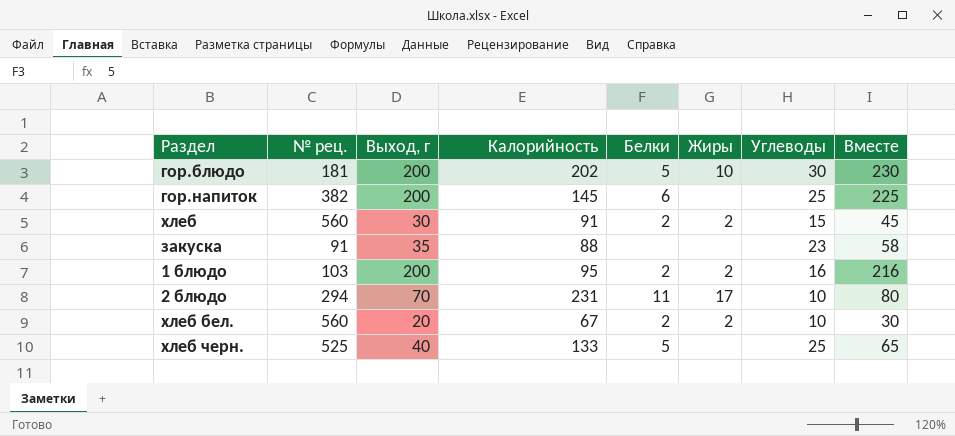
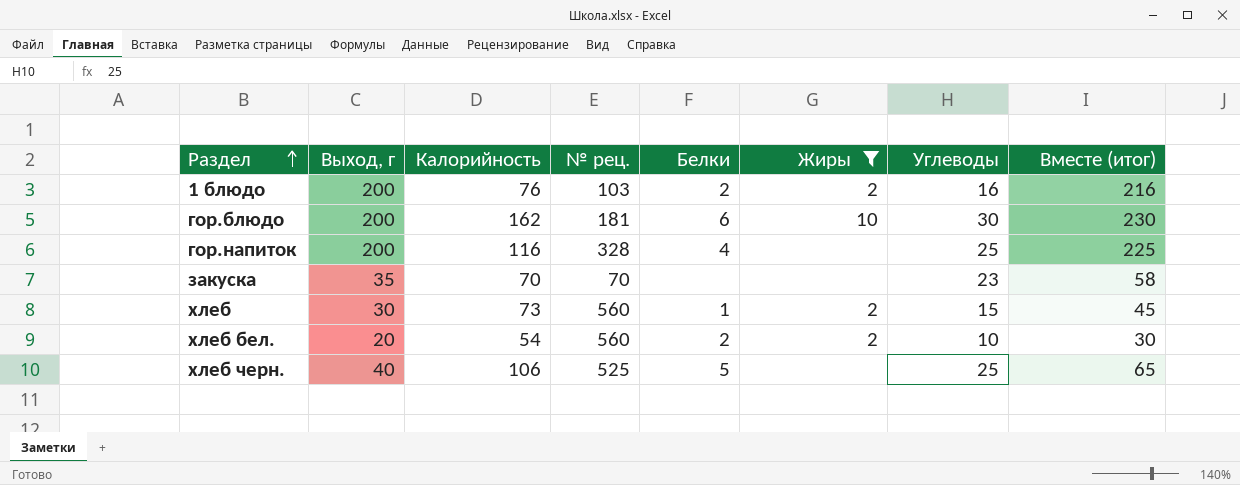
filter: none -> Жиры != 17
row order: none -> Раздел ascending
column № рец. | position: 2 -> 4
column name: Вместе -> Вместе (итог)
1 блюдо | Калорийность: 95 -> 76
гор.блюдо | Калорийность: 202 -> 162
гор.блюдо | Белки: 5 -> 6
гор.напиток | Калорийность: 145 -> 116
гор.напиток | № рец.: 382 -> 328
гор.напиток | Белки: 6 -> 4
закуска | Калорийность: 88 -> 70
закуска | № рец.: 91 -> 70
хлеб | Калорийность: 91 -> 73
хлеб | Белки: 2 -> 1
хлеб бел. | Калорийность: 67 -> 54
хлеб черн. | Калорийность: 133 -> 106

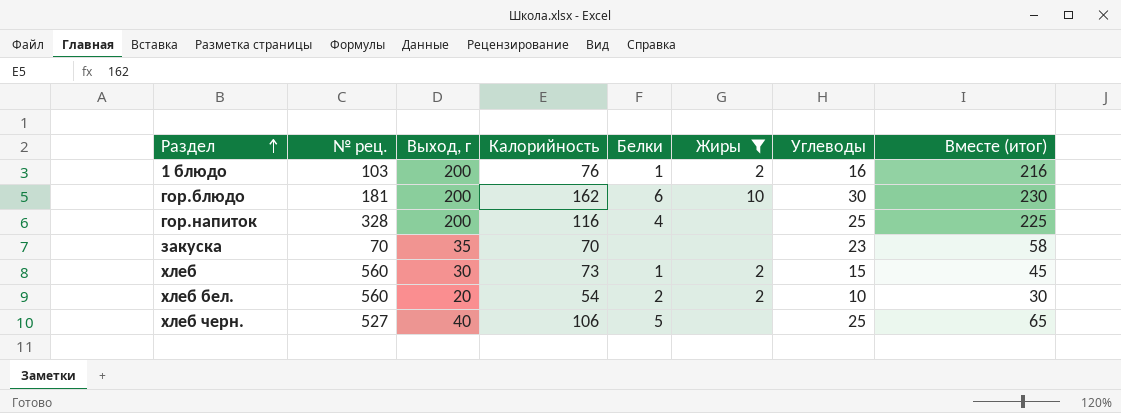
column № рец. | position: 4 -> 2
1 блюдо | Белки: 2 -> 1
хлеб черн. | № рец.: 525 -> 527

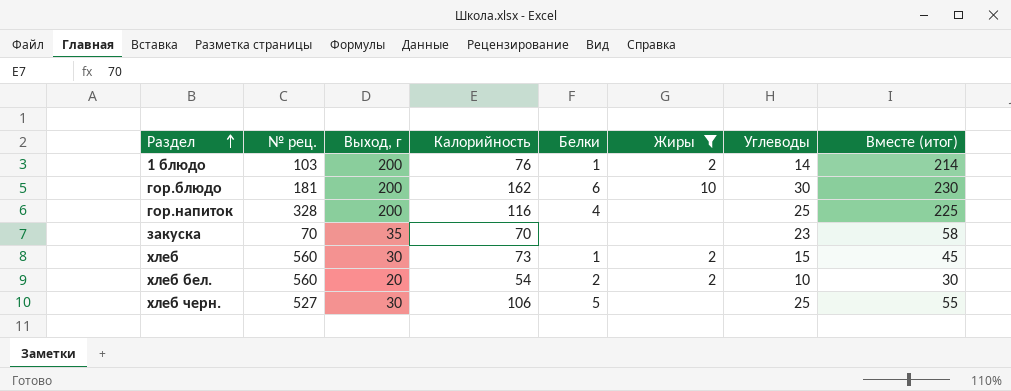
1 блюдо | Углеводы: 16 -> 14
1 блюдо | Вместе (итог): 216 -> 214
хлеб черн. | Выход, г: 40 -> 30
хлеб черн. | Вместе (итог): 65 -> 55

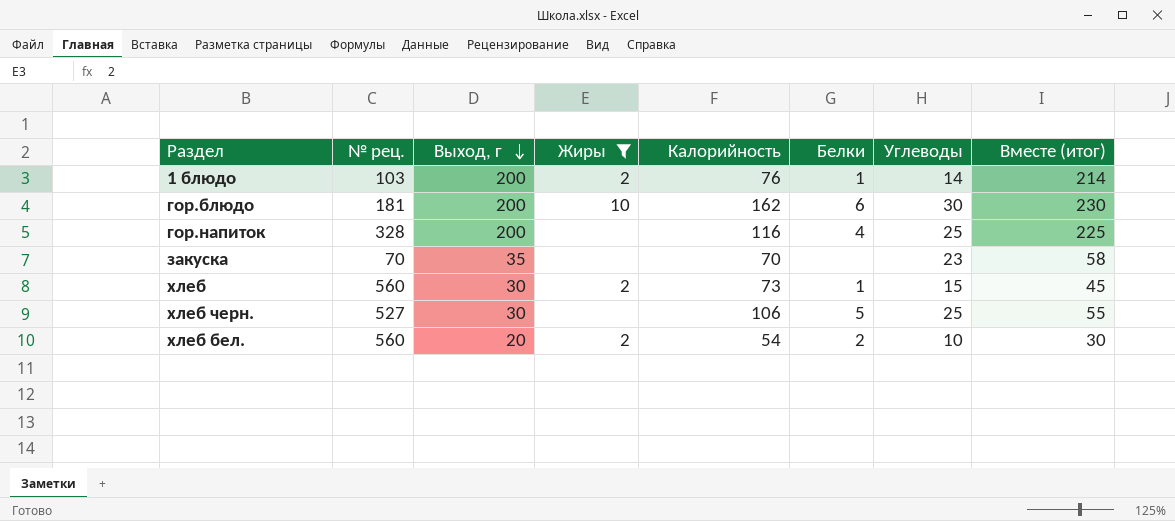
row order: Раздел ascending -> Выход, г descending
column Жиры | position: 6 -> 4

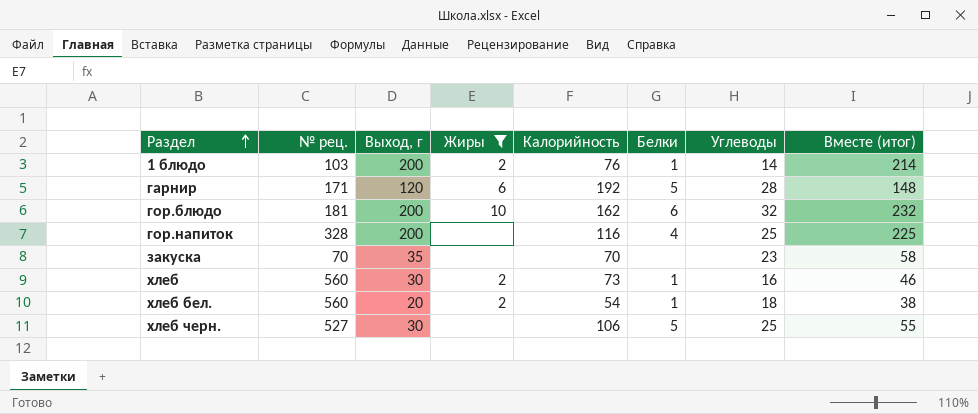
row order: Выход, г descending -> Раздел ascending
row гарнир: none -> 171 | 120 | 6 | 192 | 5 | 28 | 148
гор.блюдо | Углеводы: 30 -> 32
гор.блюдо | Вместе (итог): 230 -> 232
хлеб | Углеводы: 15 -> 16
хлеб | Вместе (итог): 45 -> 46
хлеб бел. | Белки: 2 -> 1
хлеб бел. | Углеводы: 10 -> 18
хлеб бел. | Вместе (итог): 30 -> 38

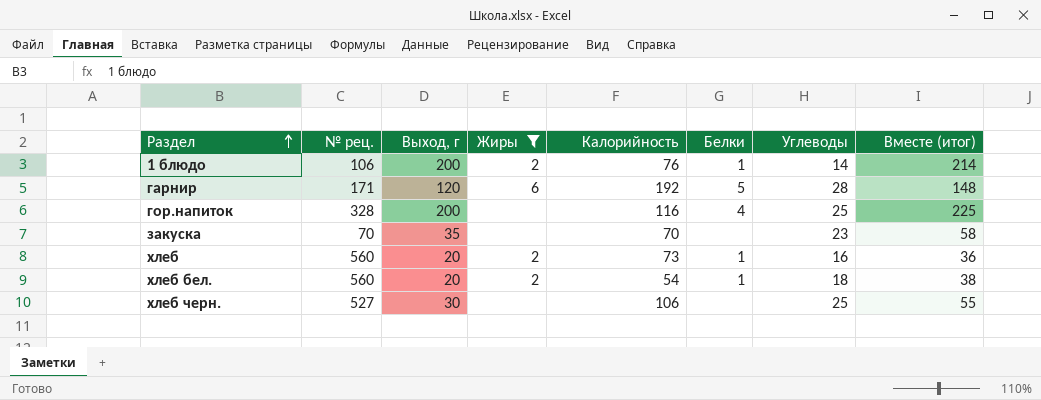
row гор.блюдо: 181 | 200 | 10 | 162 | 6 | 32 | 232 -> none
1 блюдо | № рец.: 103 -> 106
хлеб | Выход, г: 30 -> 20
хлеб | Вместе (итог): 46 -> 36
хлеб черн. | Белки: 5 -> none

